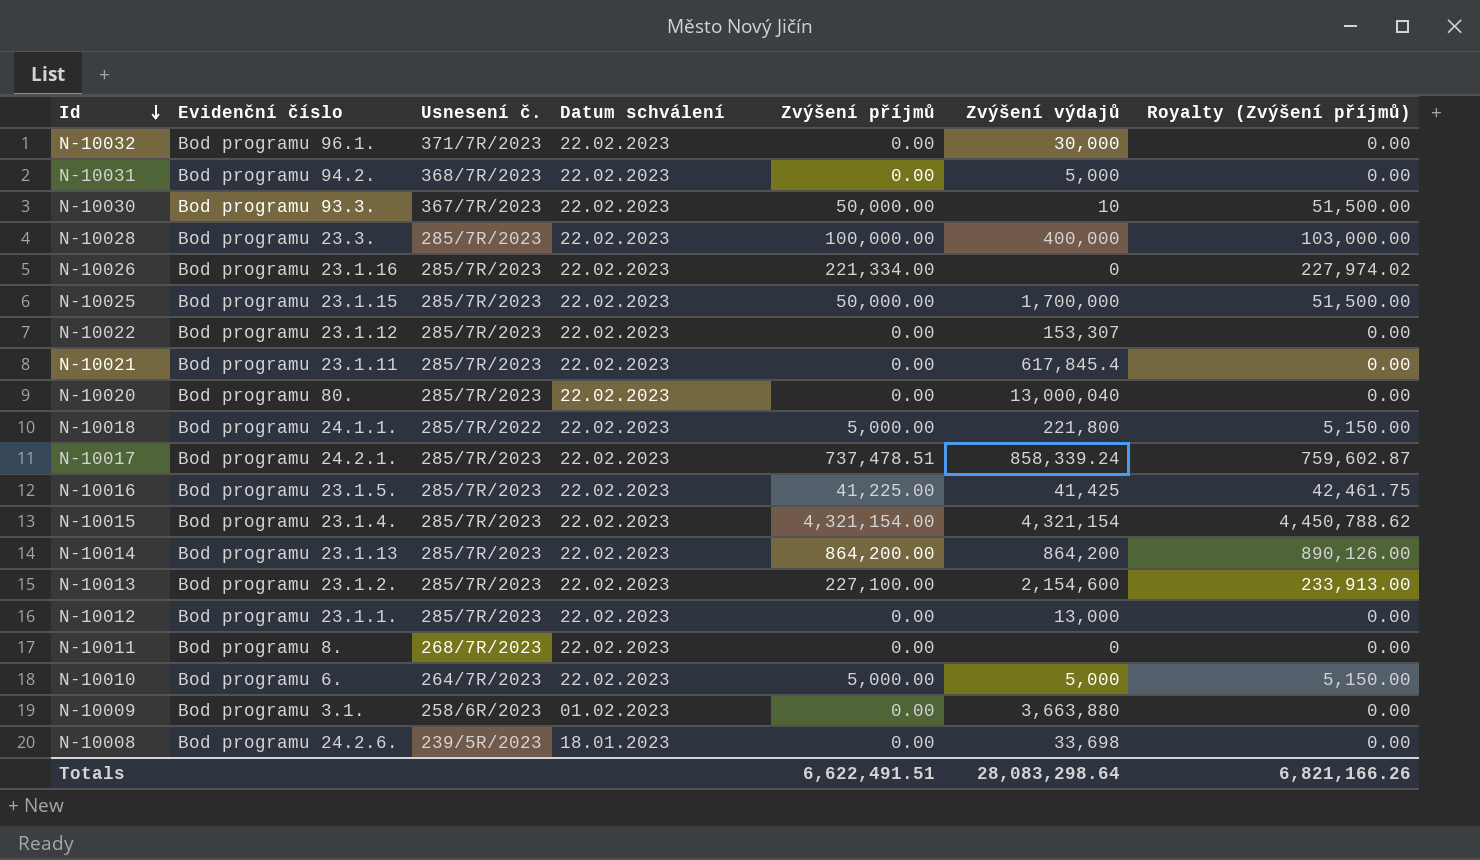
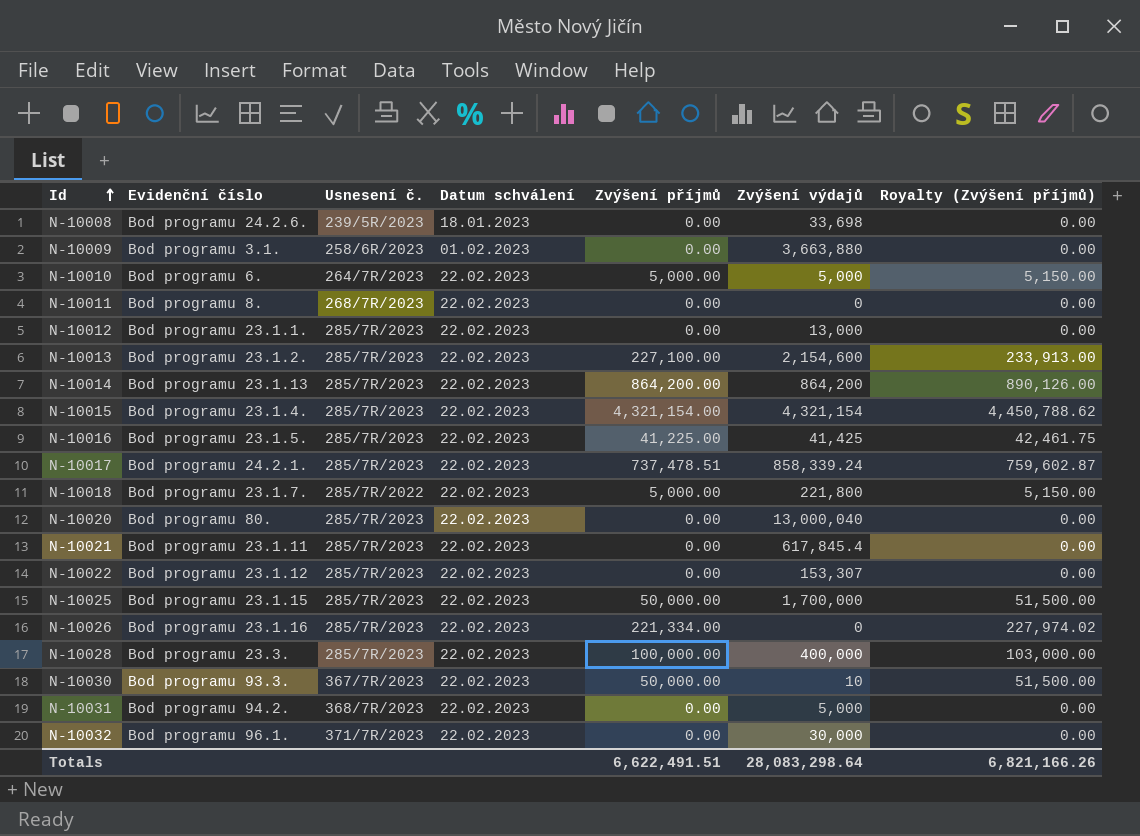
row order: Id descending -> Id ascending
N-10018 | Evidenční číslo: Bod programu 24.1.1. -> Bod programu 23.1.7.

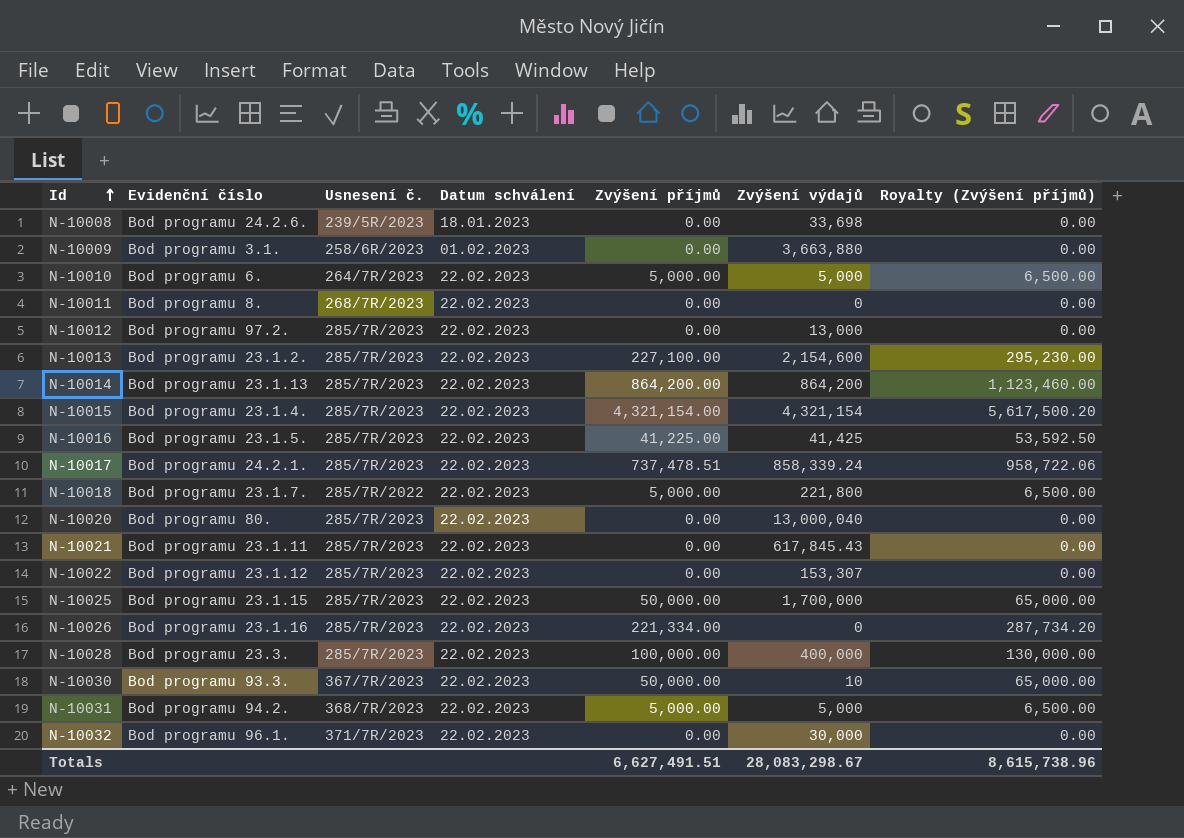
column Royalty (Zvýšení příjmů) | formula: [Zvýšení příjmů] * 1.03 -> [Zvýšení příjmů] * 1.3
N-10012 | Evidenční číslo: Bod programu 23.1.1. -> Bod programu 97.2.
N-10021 | Zvýšení výdajů: 617,845.4 -> 617,845.43
N-10031 | Zvýšení příjmů: 0.00 -> 5,000.00
Totals | Zvýšení příjmů: 6,622,491.51 -> 6,627,491.51
Totals | Zvýšení výdajů: 28,083,298.64 -> 28,083,298.67
Totals | Royalty (Zvýšení příjmů): 6,821,166.26 -> 8,615,738.96

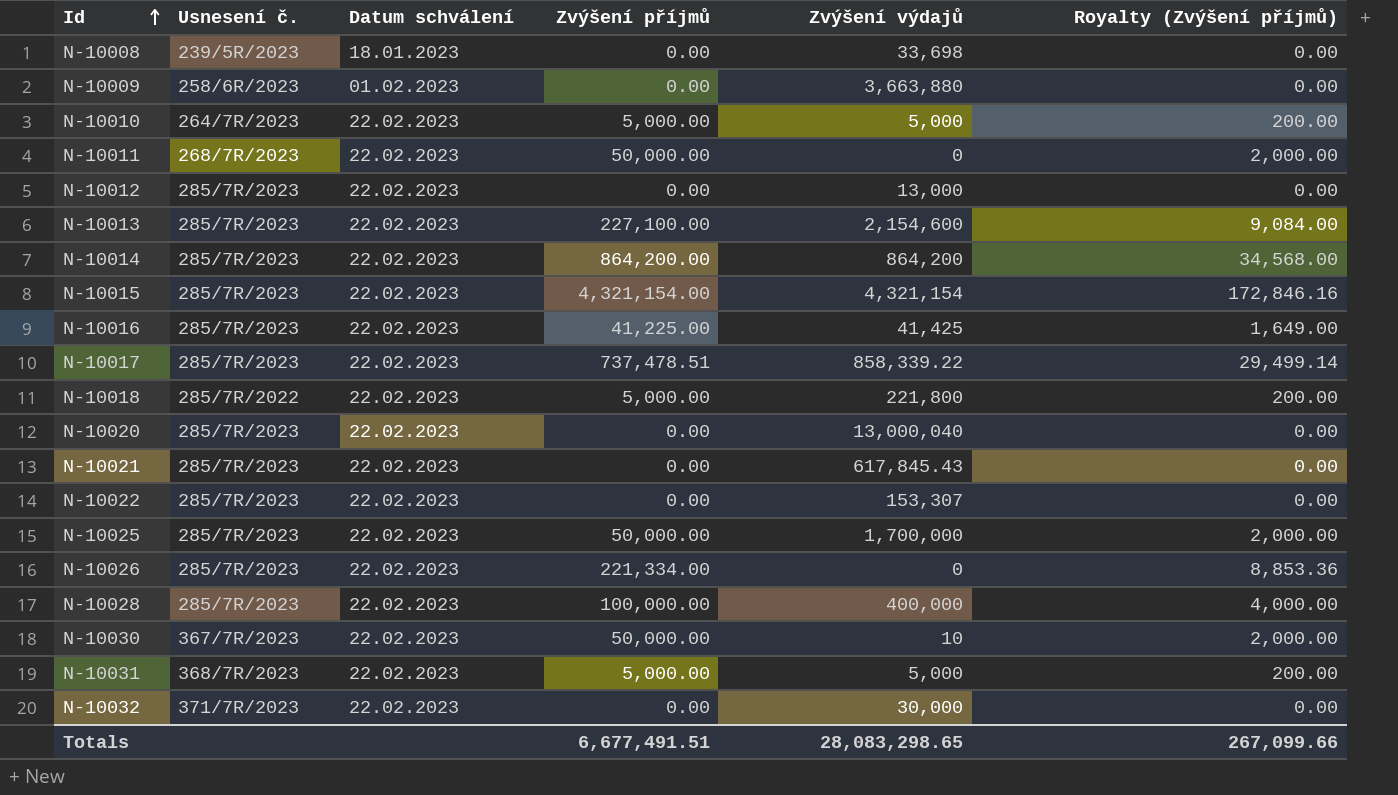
column Evidenční číslo | position: 2 -> none
column Royalty (Zvýšení příjmů) | formula: [Zvýšení příjmů] * 1.3 -> [Zvýšení příjmů] * 0.04
N-10011 | Zvýšení příjmů: 0.00 -> 50,000.00
N-10017 | Zvýšení výdajů: 858,339.24 -> 858,339.22
Totals | Zvýšení příjmů: 6,627,491.51 -> 6,677,491.51
Totals | Zvýšení výdajů: 28,083,298.67 -> 28,083,298.65
Totals | Royalty (Zvýšení příjmů): 8,615,738.96 -> 267,099.66

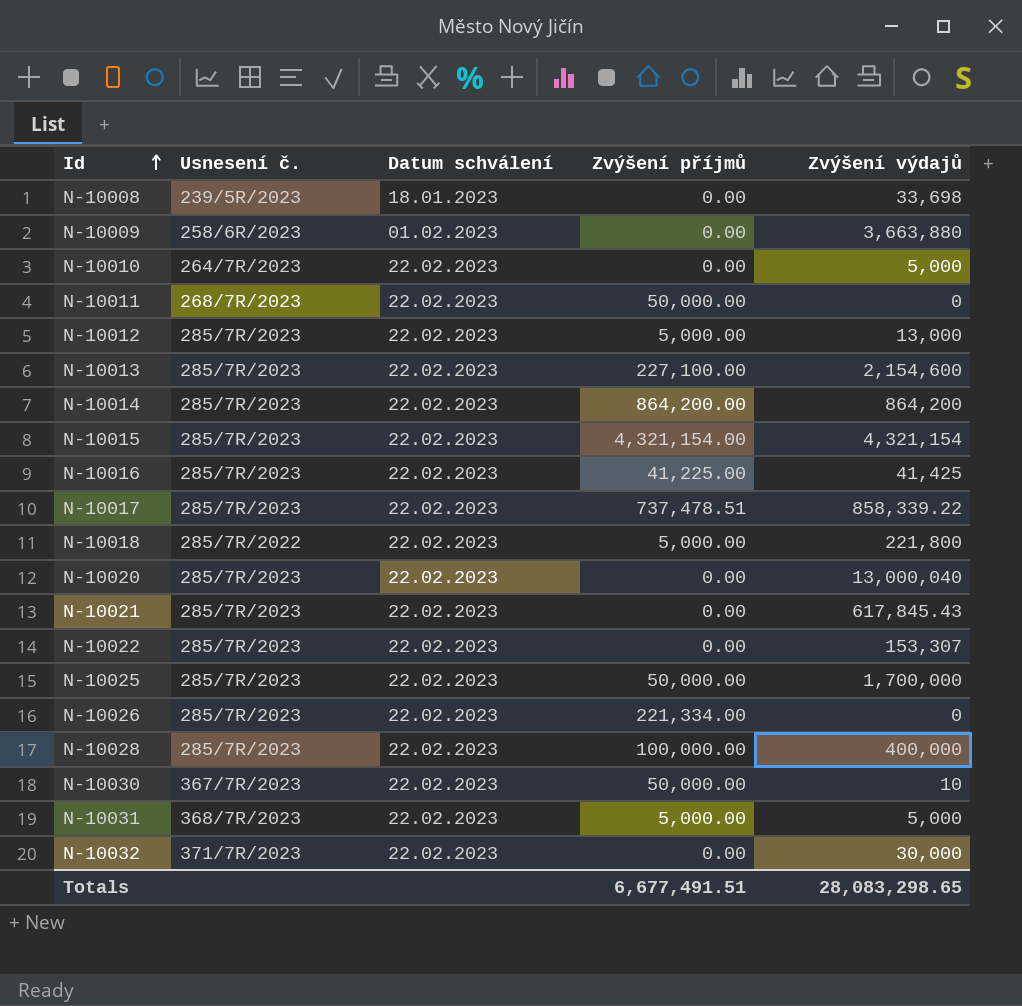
column Royalty (Zvýšení příjmů) | formula: [Zvýšení příjmů] * 0.04 -> none
N-10010 | Zvýšení příjmů: 5,000.00 -> 0.00
N-10012 | Zvýšení příjmů: 0.00 -> 5,000.00

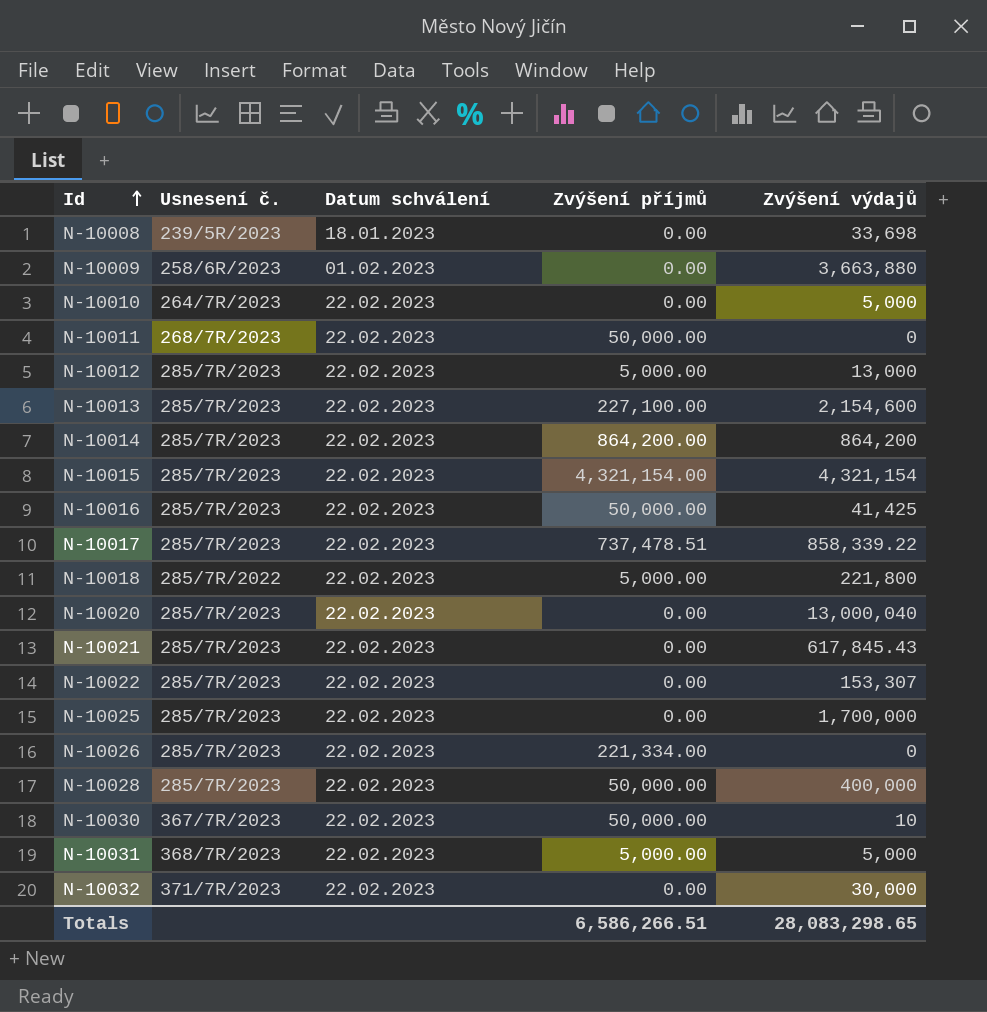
N-10016 | Zvýšení příjmů: 41,225.00 -> 50,000.00
N-10025 | Zvýšení příjmů: 50,000.00 -> 0.00
N-10028 | Zvýšení příjmů: 100,000.00 -> 50,000.00
Totals | Zvýšení příjmů: 6,677,491.51 -> 6,586,266.51

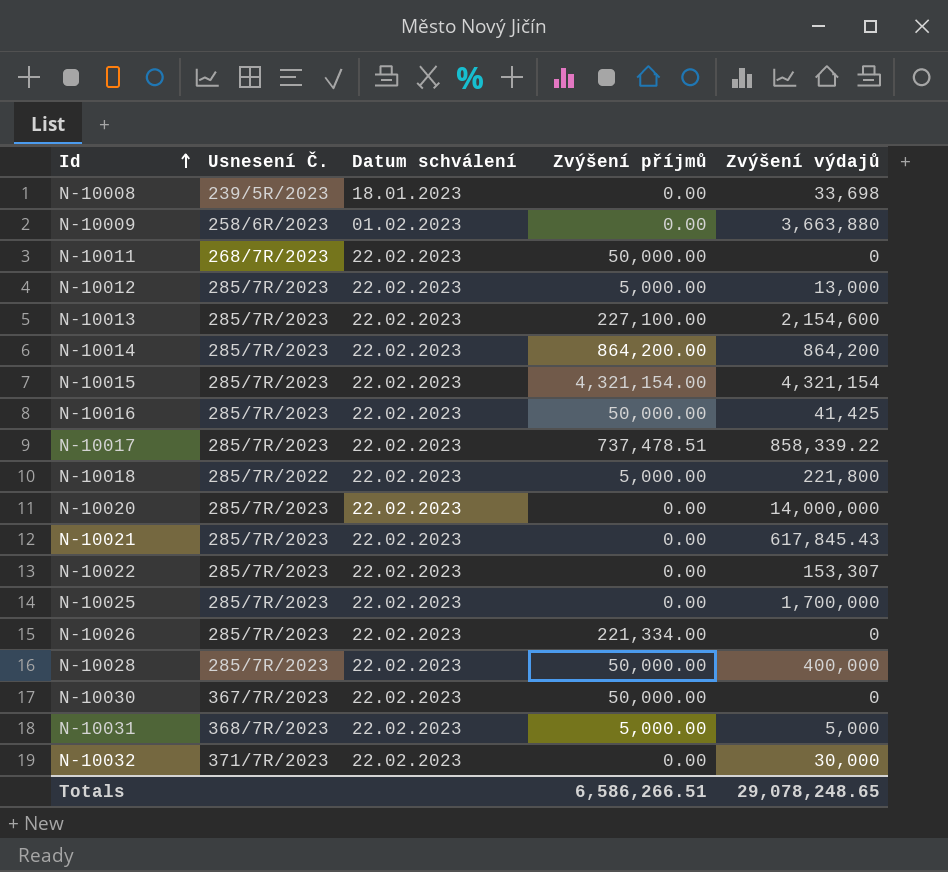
column name: Usnesení č. -> Usnesení Č.
row N-10010: 264/7R/2023 | 22.02.2023 | 0.00 | 5,000 -> none
N-10020 | Zvýšení výdajů: 13,000,040 -> 14,000,000
N-10030 | Zvýšení výdajů: 10 -> 0
Totals | Zvýšení výdajů: 28,083,298.65 -> 29,078,248.65

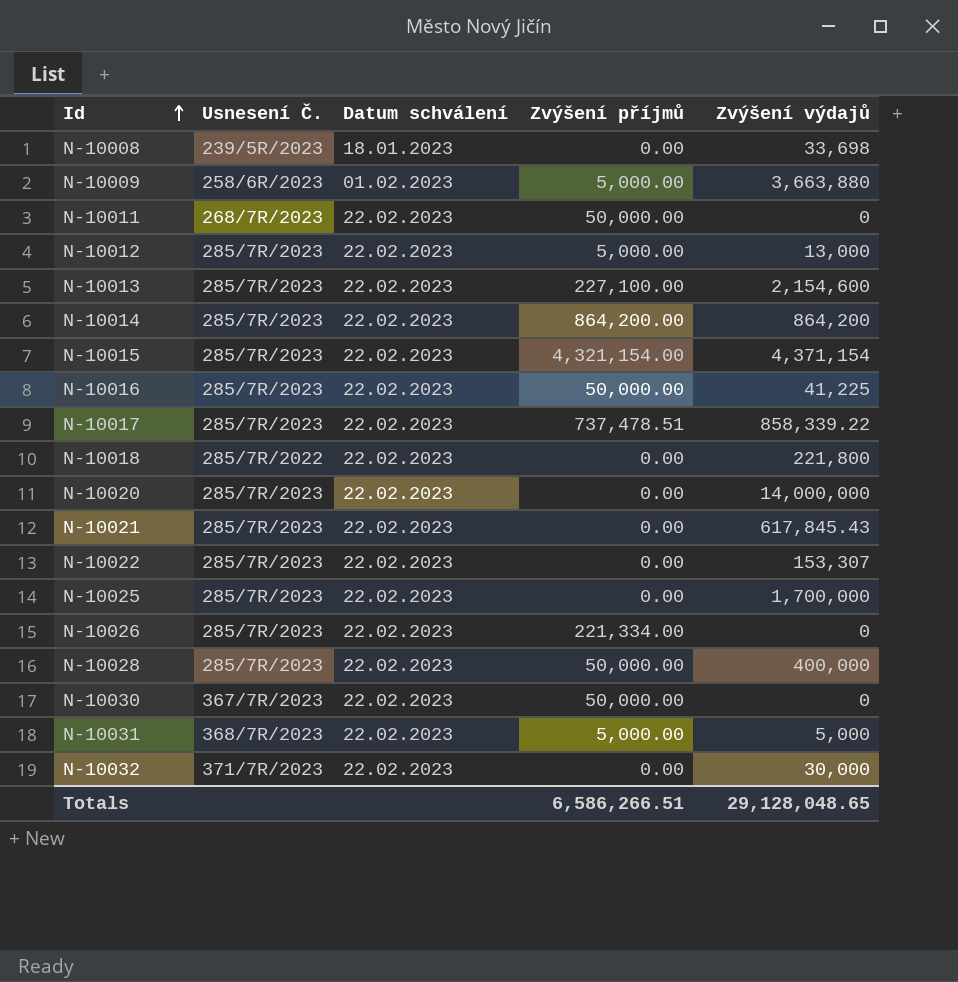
N-10009 | Zvýšení příjmů: 0.00 -> 5,000.00
N-10015 | Zvýšení výdajů: 4,321,154 -> 4,371,154
N-10016 | Zvýšení výdajů: 41,425 -> 41,225
N-10018 | Zvýšení příjmů: 5,000.00 -> 0.00
Totals | Zvýšení výdajů: 29,078,248.65 -> 29,128,048.65

